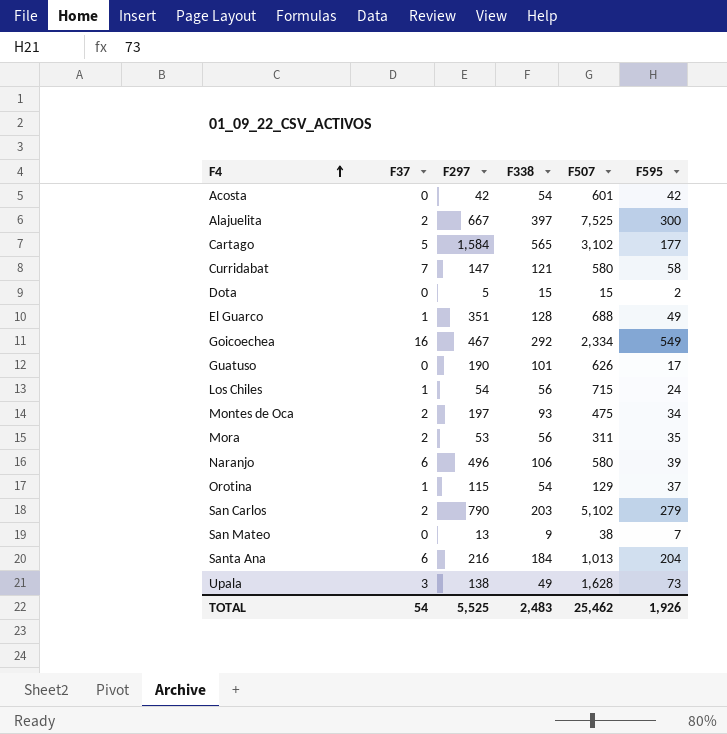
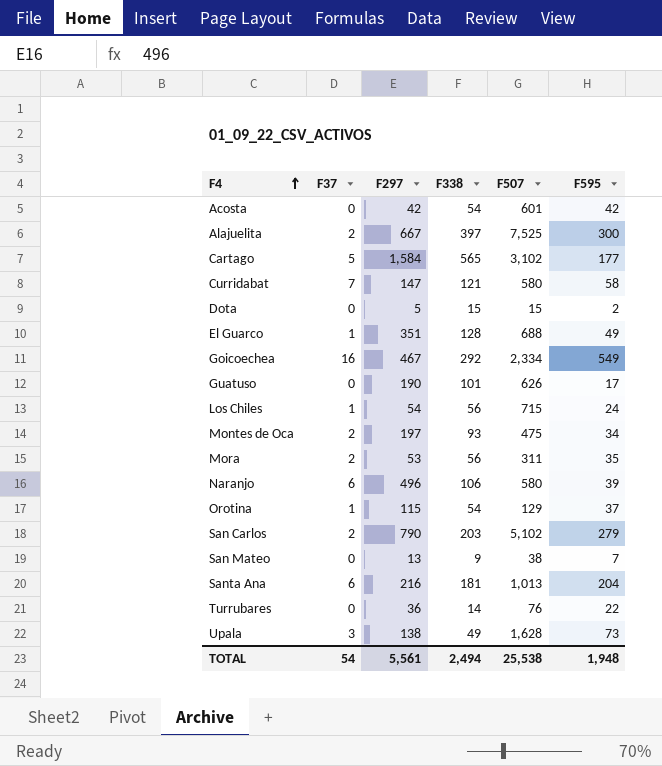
Santa Ana | F338: 184 -> 181
row Turrubares: none -> 0 | 36 | 14 | 76 | 22
TOTAL | F297: 5,525 -> 5,561
TOTAL | F338: 2,483 -> 2,494
TOTAL | F507: 25,462 -> 25,538
TOTAL | F595: 1,926 -> 1,948

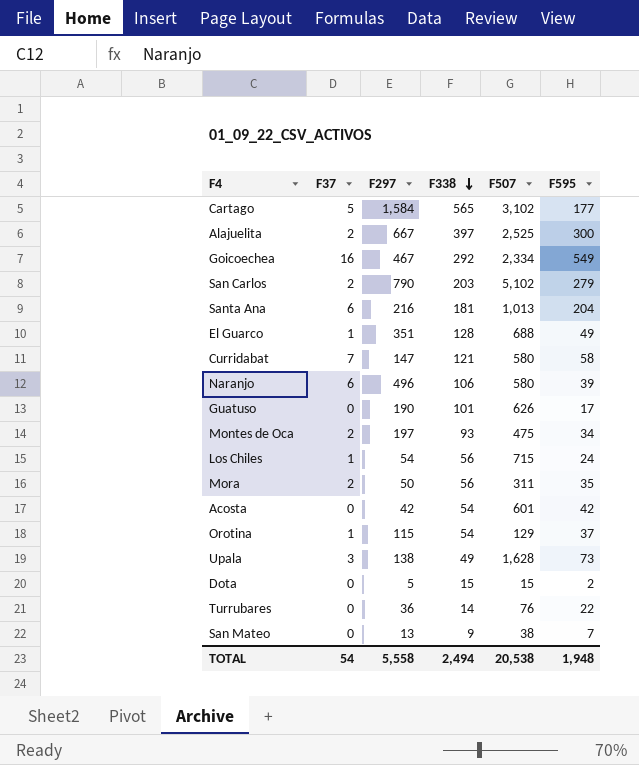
row order: F4 ascending -> F338 descending
Alajuelita | F507: 7,525 -> 2,525
Mora | F297: 53 -> 50
TOTAL | F297: 5,561 -> 5,558
TOTAL | F507: 25,538 -> 20,538

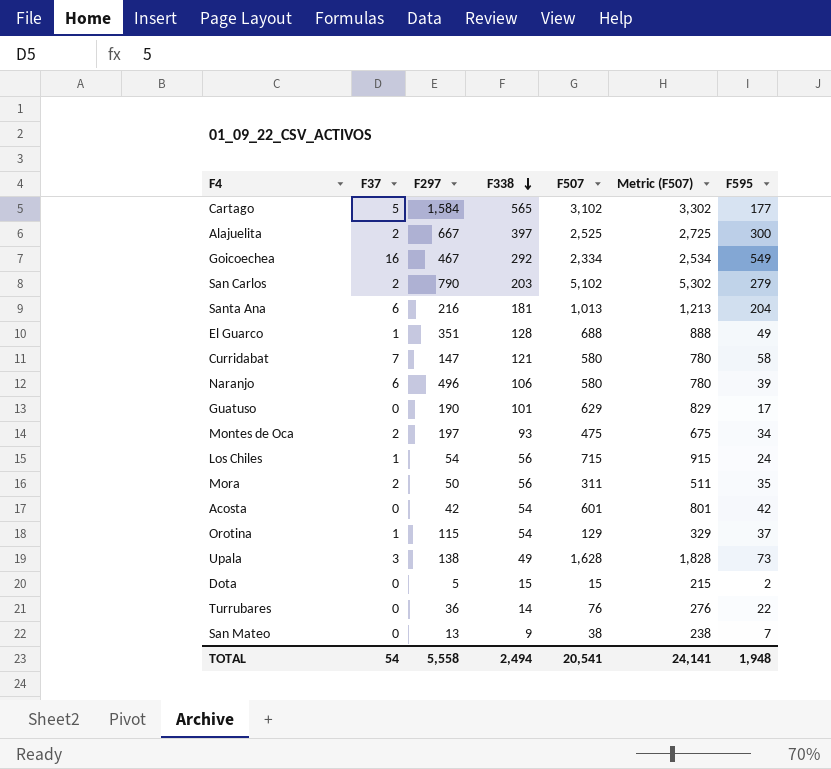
column Metric (F507) | formula: none -> [F507] + 200
Guatuso | F507: 626 -> 629
TOTAL | F507: 20,538 -> 20,541

